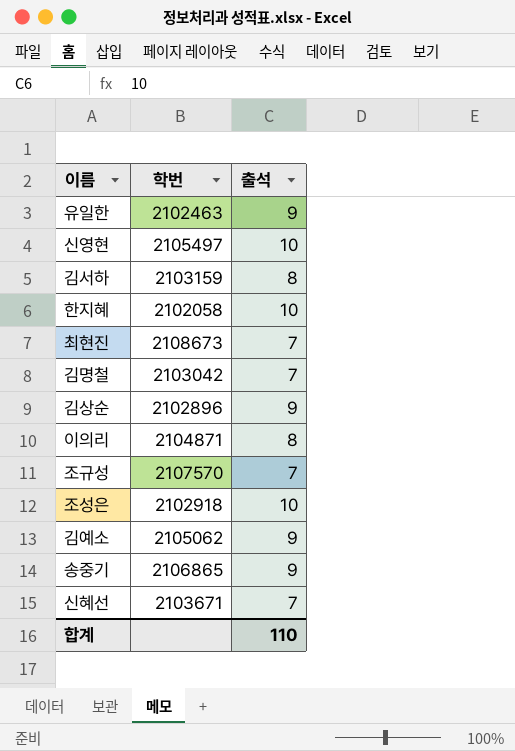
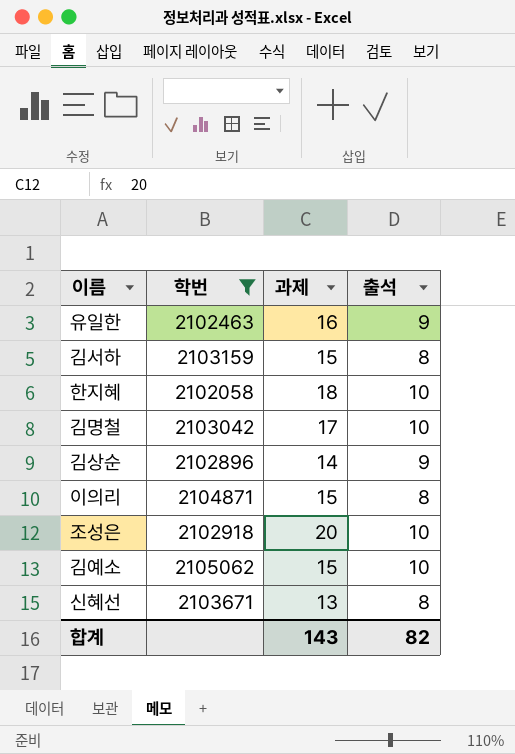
filter: none -> 학번 <= 2105062
column 과제 | position: none -> 3
김명철 | 출석: 7 -> 10
김예소 | 출석: 9 -> 10
신혜선 | 출석: 7 -> 8
합계 | 출석: 110 -> 82

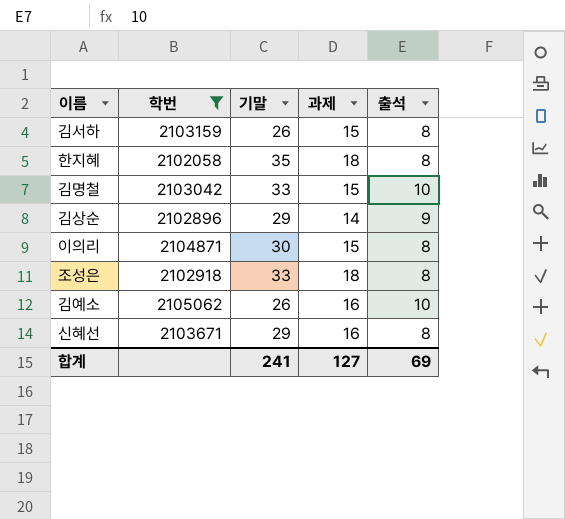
column 기말 | position: none -> 3
row 유일한: 2102463 | 16 | 9 -> none
한지혜 | 출석: 10 -> 8
김명철 | 과제: 17 -> 15
조성은 | 과제: 20 -> 18
조성은 | 출석: 10 -> 8
김예소 | 과제: 15 -> 16
신혜선 | 과제: 13 -> 16
합계 | 과제: 143 -> 127
합계 | 출석: 82 -> 69

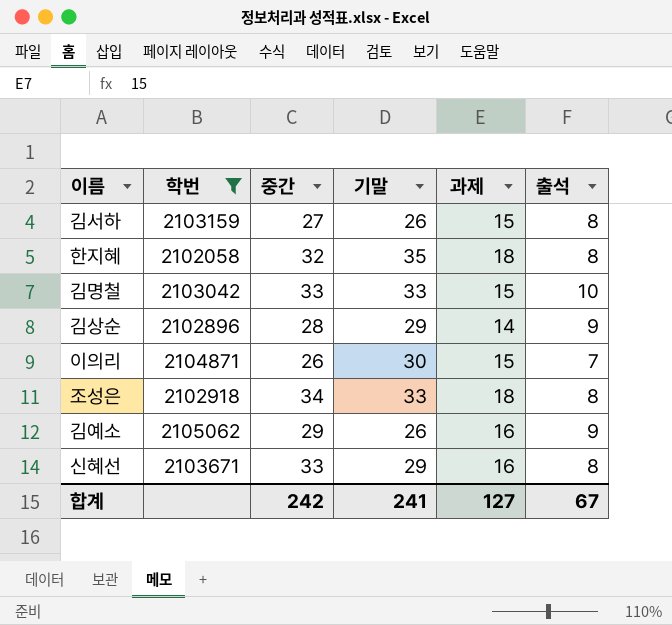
column 중간 | position: none -> 3
이의리 | 출석: 8 -> 7
김예소 | 출석: 10 -> 9
합계 | 출석: 69 -> 67

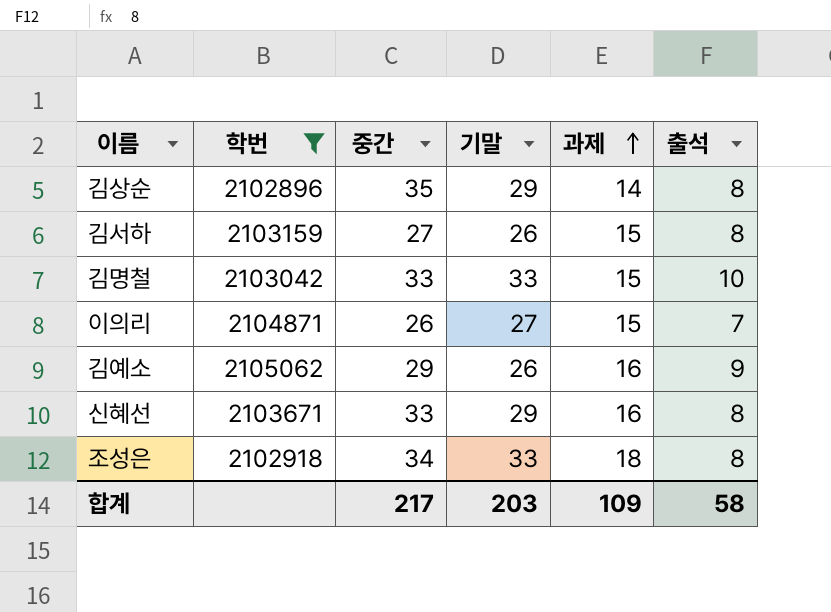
row order: none -> 과제 ascending
row 한지혜: 2102058 | 32 | 35 | 18 | 8 -> none
김상순 | 중간: 28 -> 35
김상순 | 출석: 9 -> 8
이의리 | 기말: 30 -> 27
합계 | 중간: 242 -> 217
합계 | 기말: 241 -> 203
합계 | 과제: 127 -> 109
합계 | 출석: 67 -> 58

